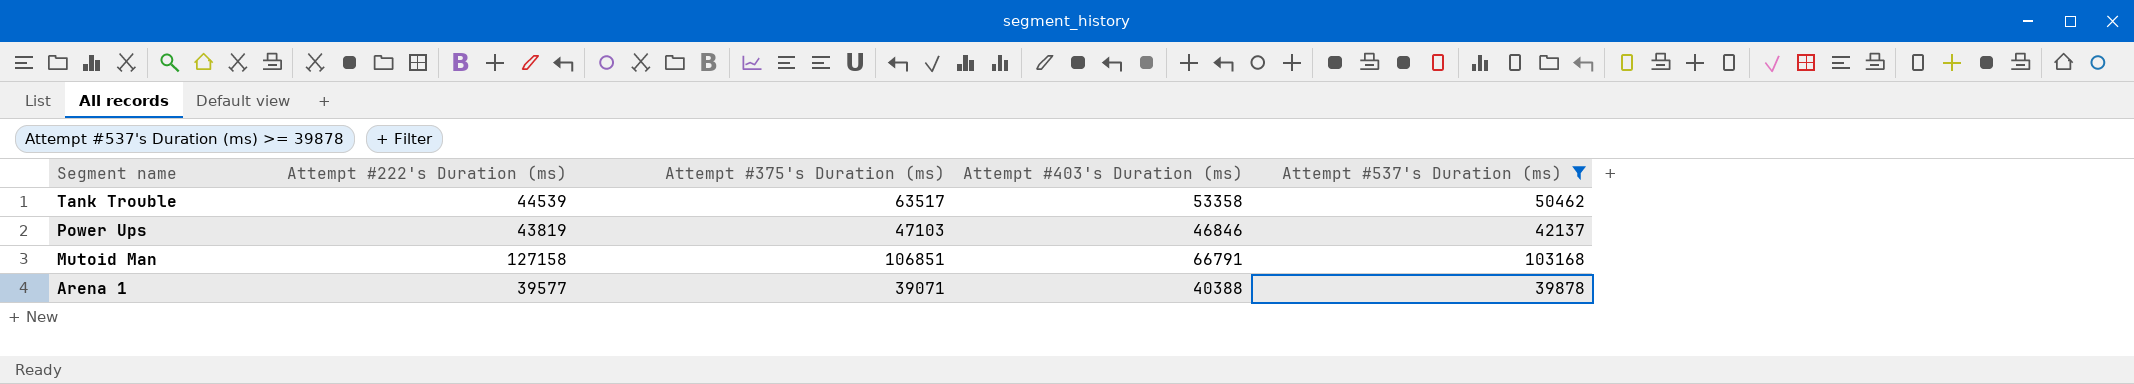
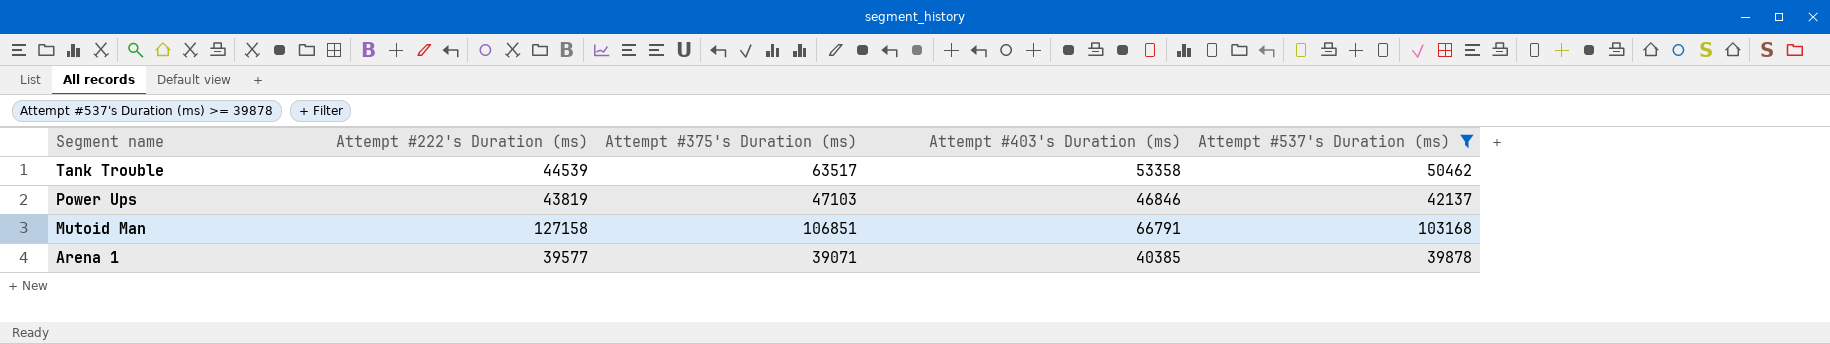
Arena 1 | Attempt #403's Duration (ms): 40388 -> 40385

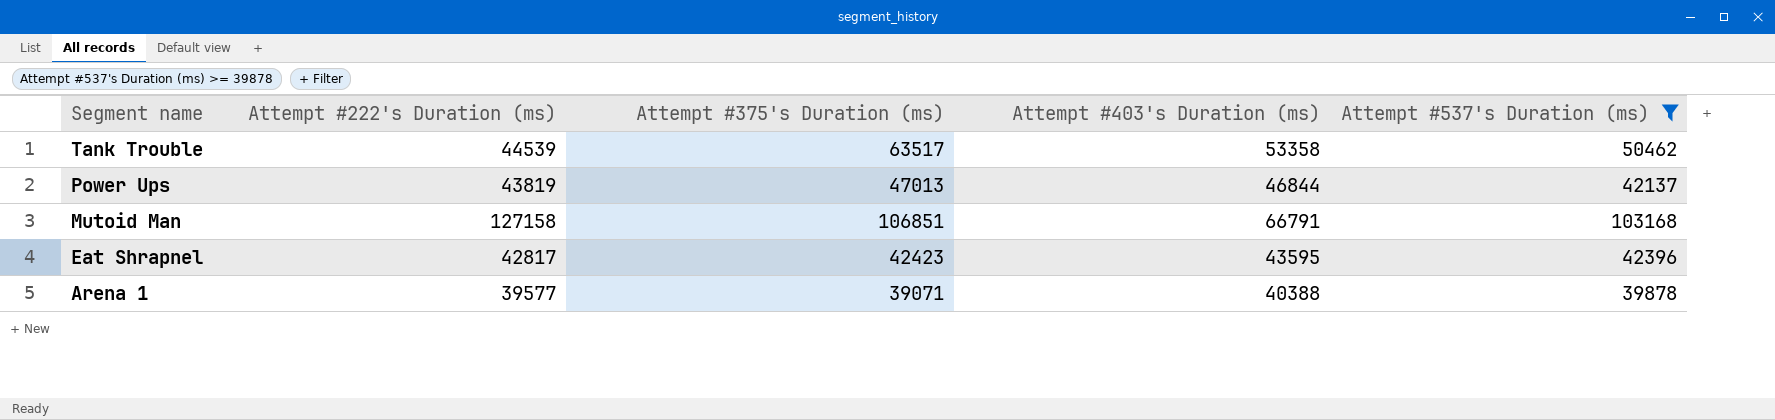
Power Ups | Attempt #375's Duration (ms): 47103 -> 47013
Power Ups | Attempt #403's Duration (ms): 46846 -> 46844
row Eat Shrapnel: none -> 42817 | 42423 | 43595 | 42396
Arena 1 | Attempt #403's Duration (ms): 40385 -> 40388

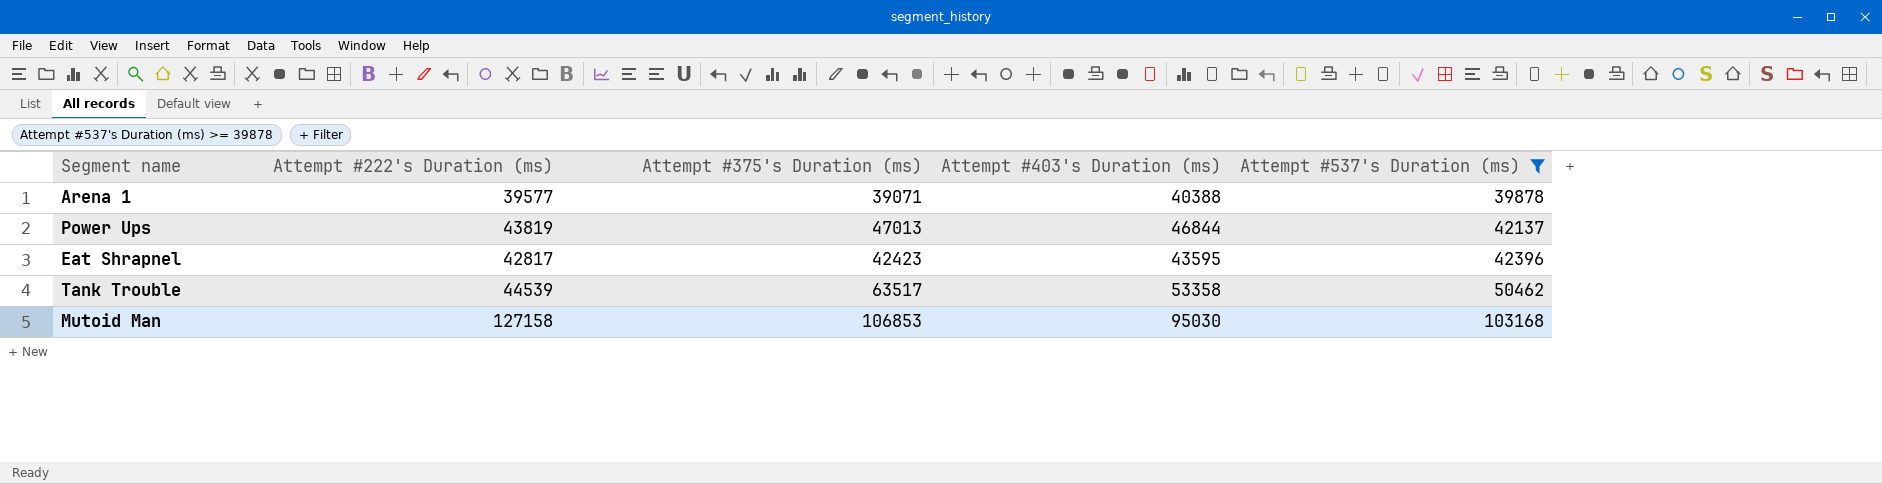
row order: Segment name descending -> Attempt #537's Duration (ms) ascending
Mutoid Man | Attempt #375's Duration (ms): 106851 -> 106853
Mutoid Man | Attempt #403's Duration (ms): 66791 -> 95030

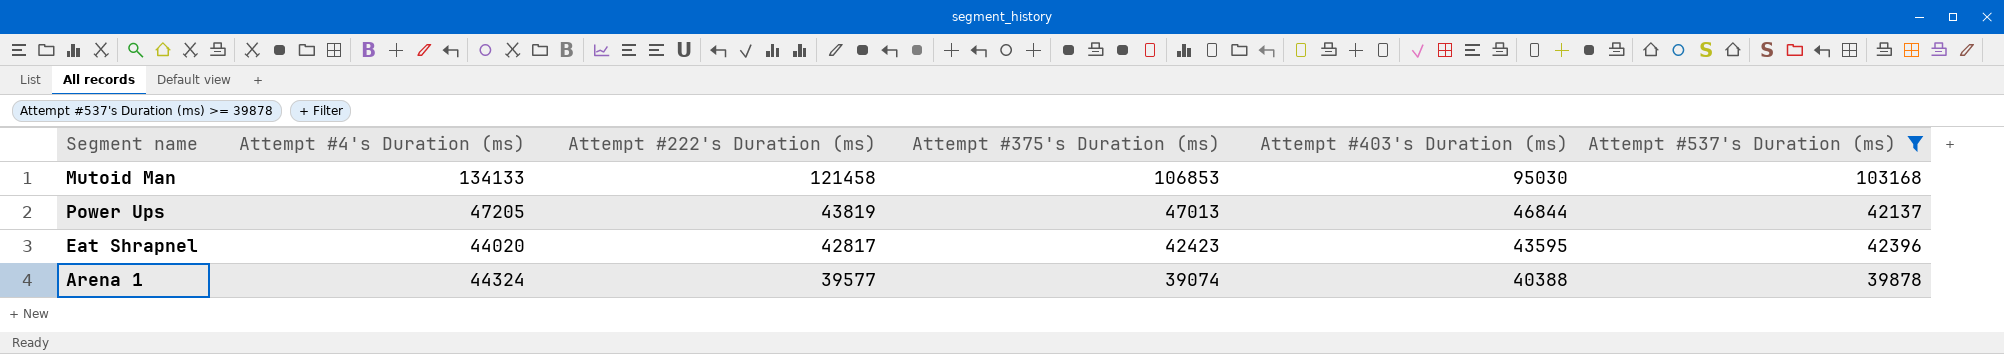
row order: Attempt #537's Duration (ms) ascending -> Attempt #222's Duration (ms) descending
column Attempt #4's Duration (ms) | position: none -> 2
row Tank Trouble: 44539 | 63517 | 53358 | 50462 -> none
Mutoid Man | Attempt #222's Duration (ms): 127158 -> 121458
Arena 1 | Attempt #375's Duration (ms): 39071 -> 39074

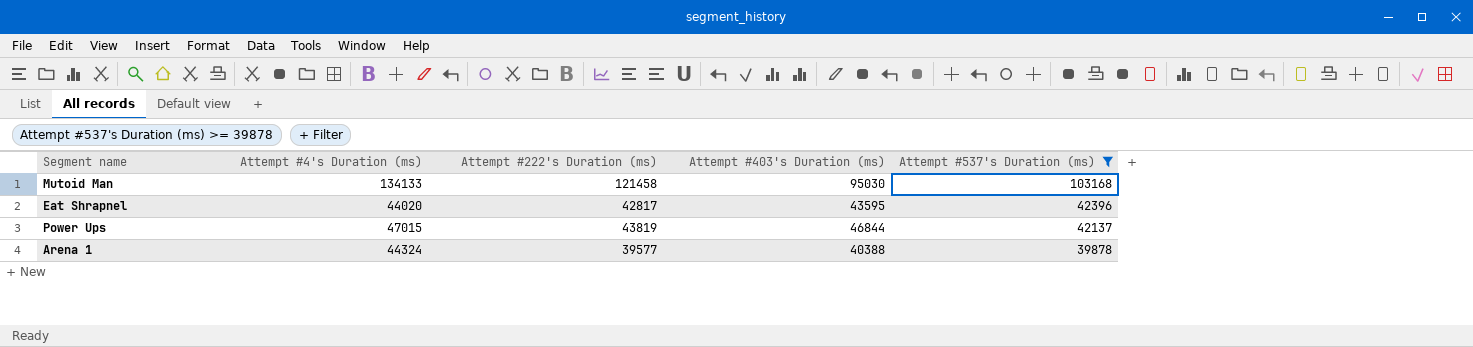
row order: Attempt #222's Duration (ms) descending -> Attempt #537's Duration (ms) descending
column Attempt #375's Duration (ms) | position: 4 -> none
Power Ups | Attempt #4's Duration (ms): 47205 -> 47015

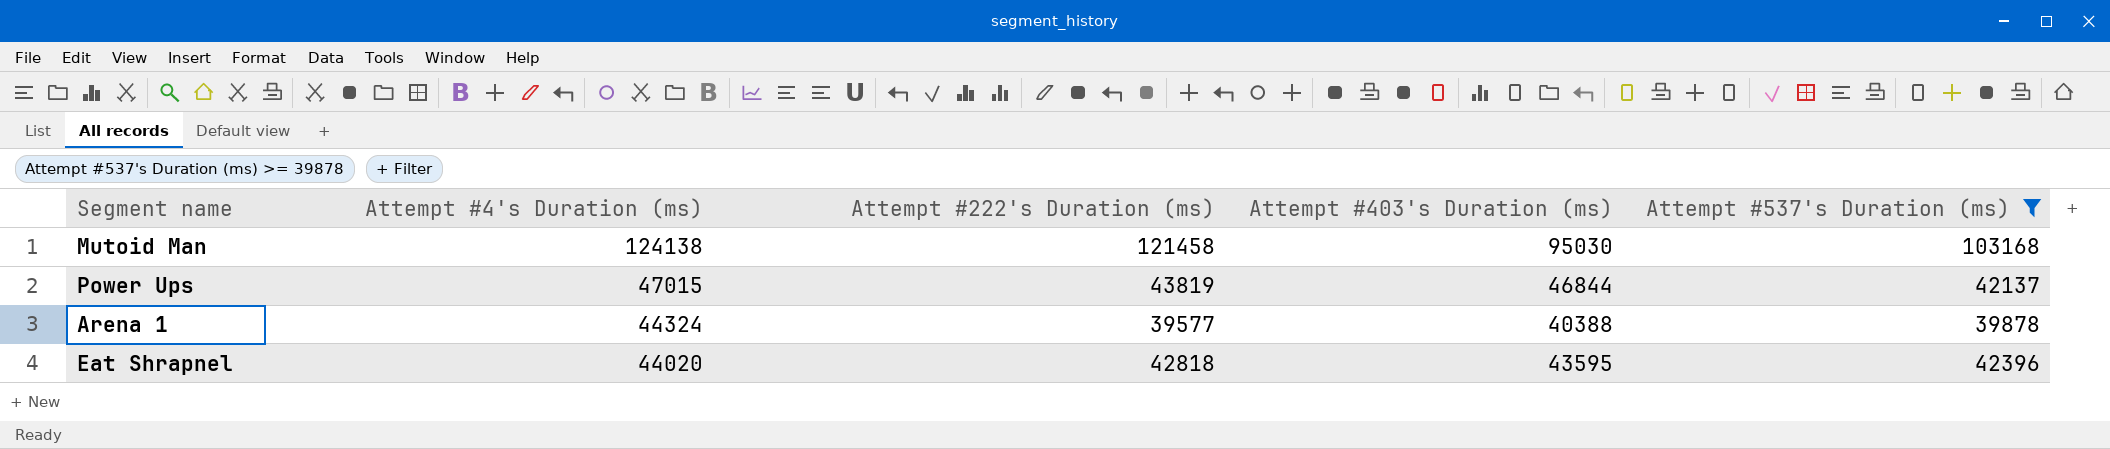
row order: Attempt #537's Duration (ms) descending -> Attempt #4's Duration (ms) descending
Mutoid Man | Attempt #4's Duration (ms): 134133 -> 124138
Eat Shrapnel | Attempt #222's Duration (ms): 42817 -> 42818

